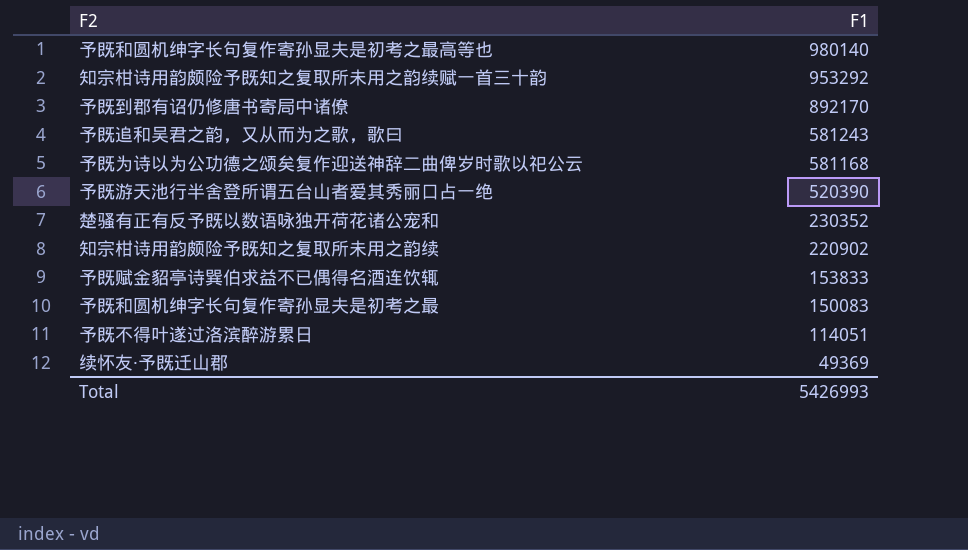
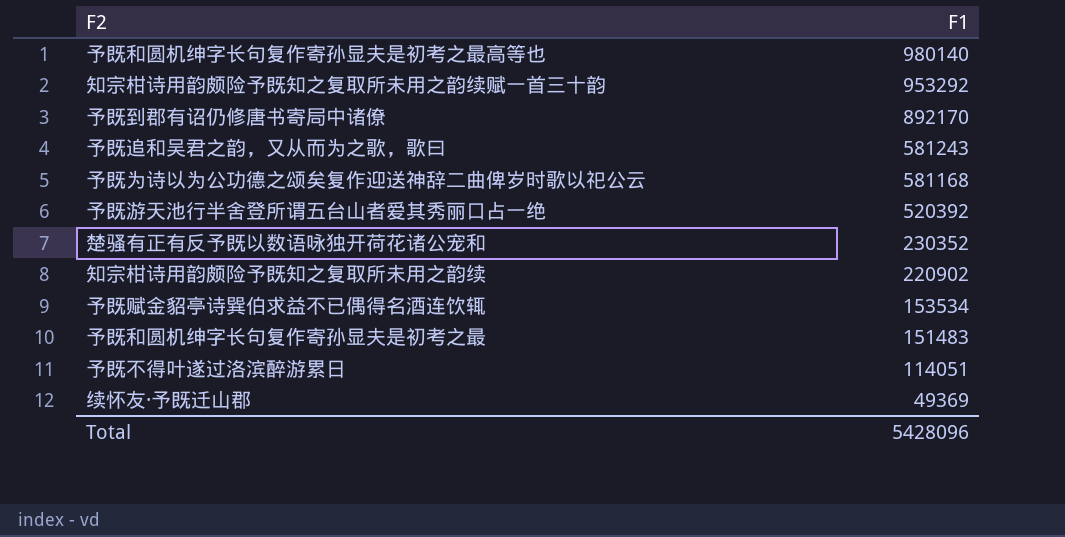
予既游天池行半舍登所谓五台山者爱其秀丽口占一绝 | F1: 520390 -> 520392
予既赋金貂亭诗巽伯求益不已偶得名酒连饮辄 | F1: 153833 -> 153534
予既和圆机绅字长句复作寄孙显夫是初考之最 | F1: 150083 -> 151483
Total | F1: 5426993 -> 5428096

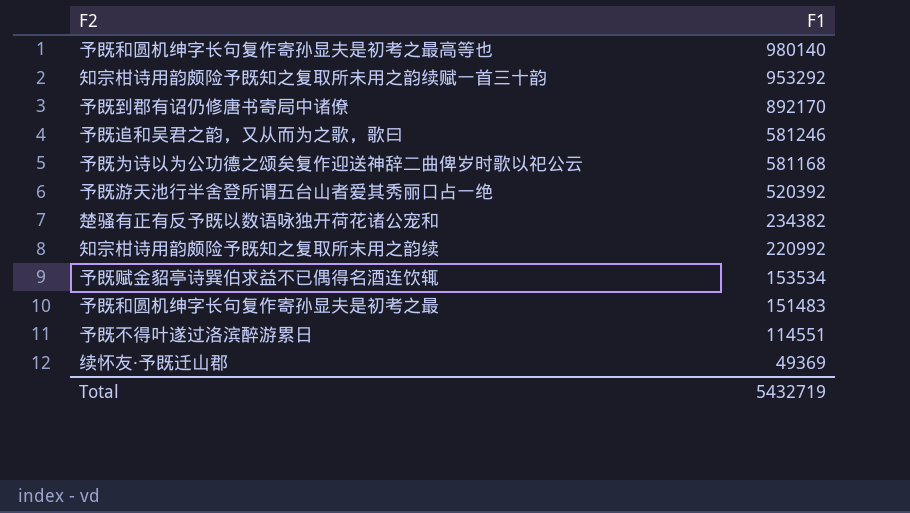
予既追和吴君之韵，又从而为之歌，歌曰 | F1: 581243 -> 581246
楚骚有正有反予既以数语咏独开荷花诸公宠和 | F1: 230352 -> 234382
知宗柑诗用韵颇险予既知之复取所未用之韵续 | F1: 220902 -> 220992
予既不得叶遂过洛滨醉游累日 | F1: 114051 -> 114551
Total | F1: 5428096 -> 5432719

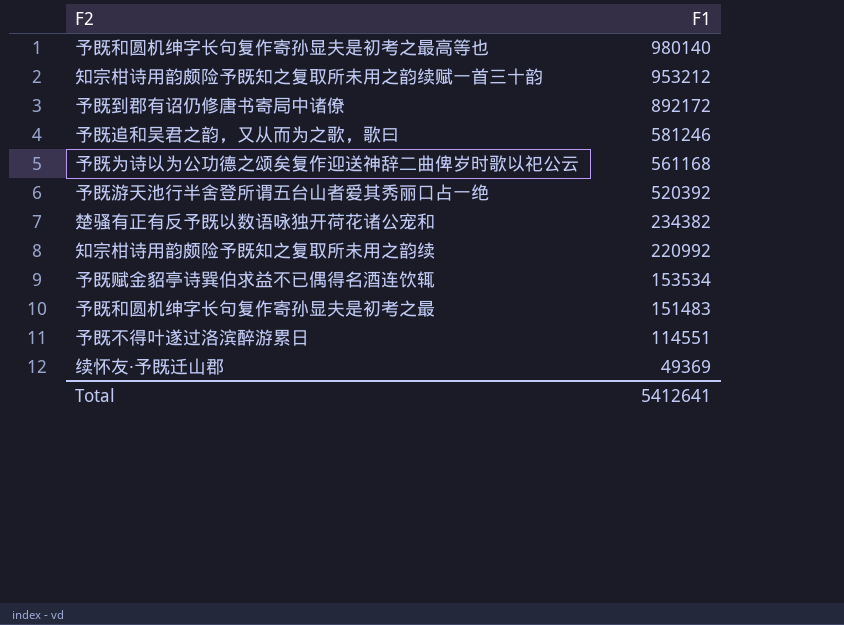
知宗柑诗用韵颇险予既知之复取所未用之韵续赋一首三十韵 | F1: 953292 -> 953212
予既到郡有诏仍修唐书寄局中诸僚 | F1: 892170 -> 892172
予既为诗以为公功德之颂矣复作迎送神辞二曲俾岁时歌以祀公云 | F1: 581168 -> 561168
Total | F1: 5432719 -> 5412641

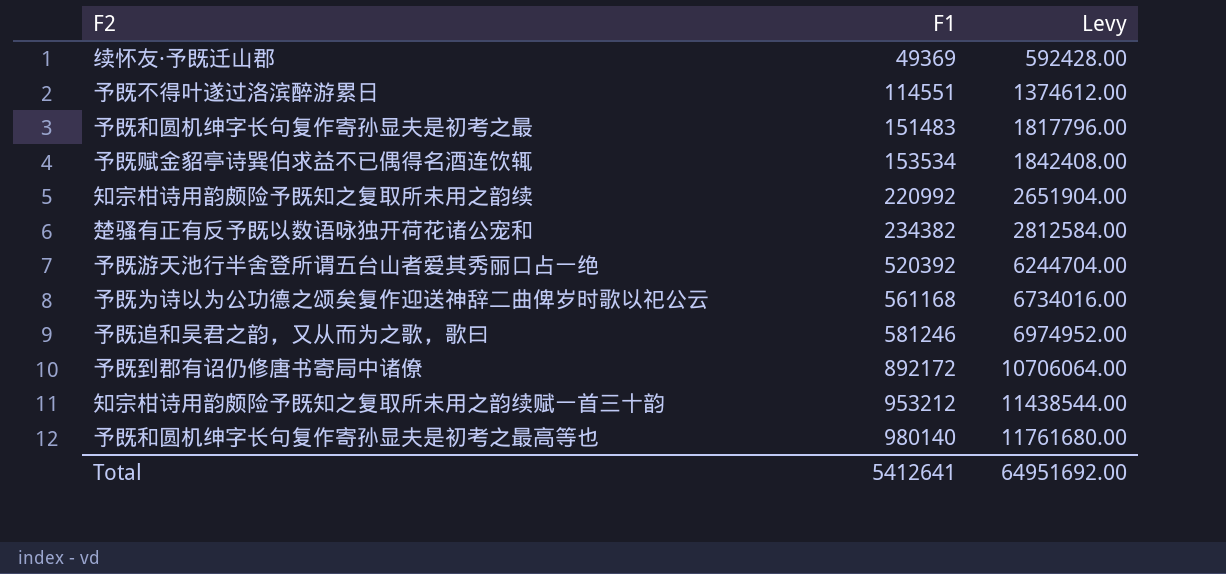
row order: F1 descending -> F1 ascending
column Levy | formula: none -> [F1] * 12

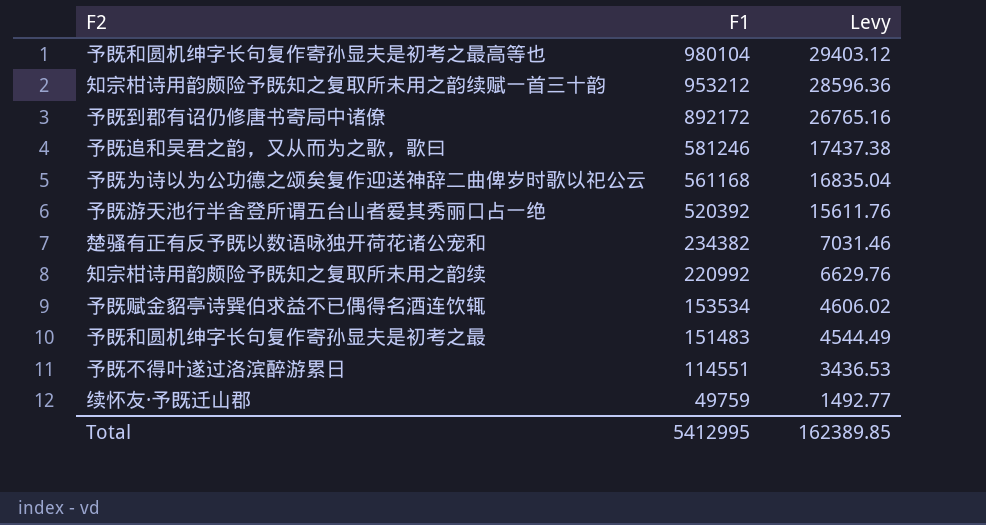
row order: F1 ascending -> F1 descending
column Levy | formula: [F1] * 12 -> [F1] * 0.03
予既和圆机绅字长句复作寄孙显夫是初考之最高等也 | F1: 980140 -> 980104
续怀友·予既迁山郡 | F1: 49369 -> 49759
Total | F1: 5412641 -> 5412995
Total | Levy: 64951692.00 -> 162389.85

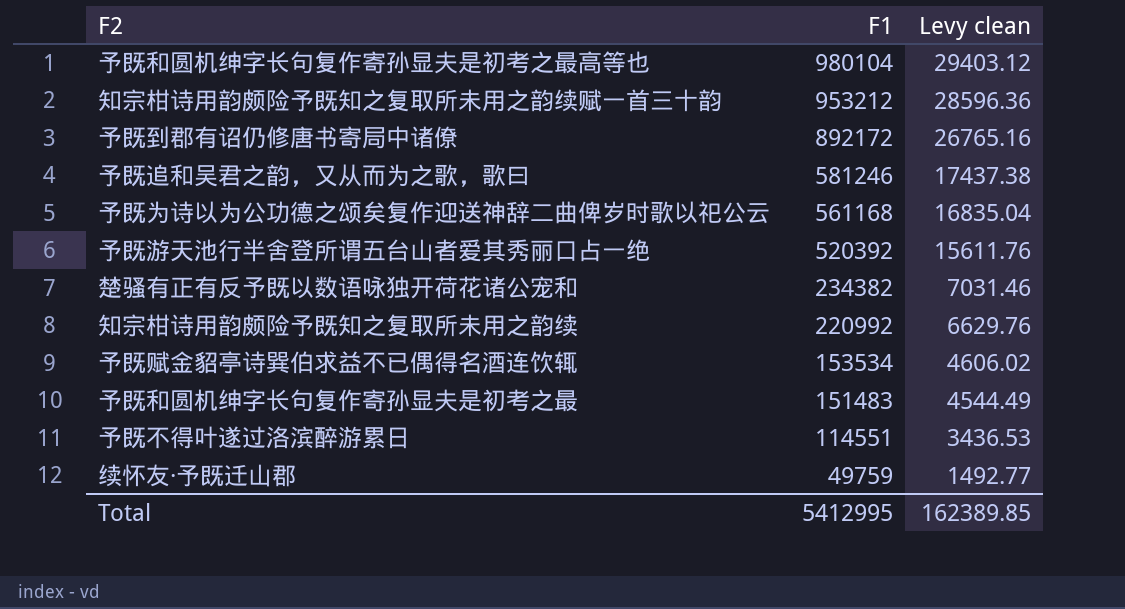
column name: Levy -> Levy clean

